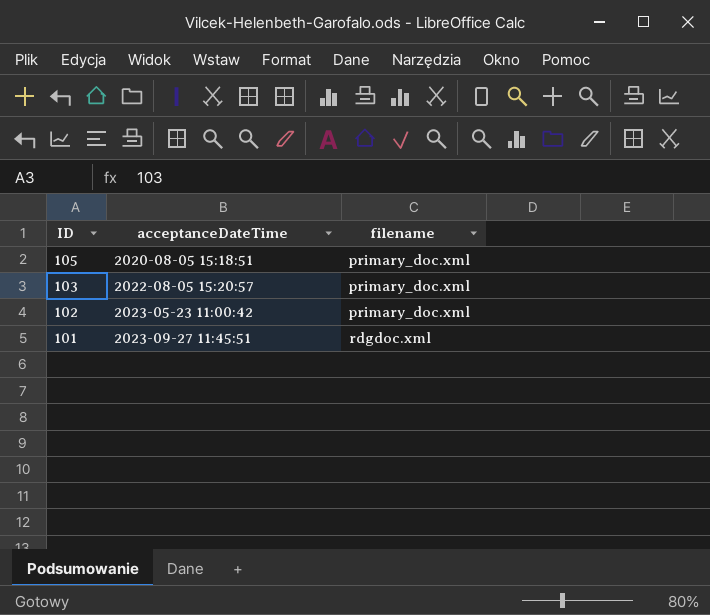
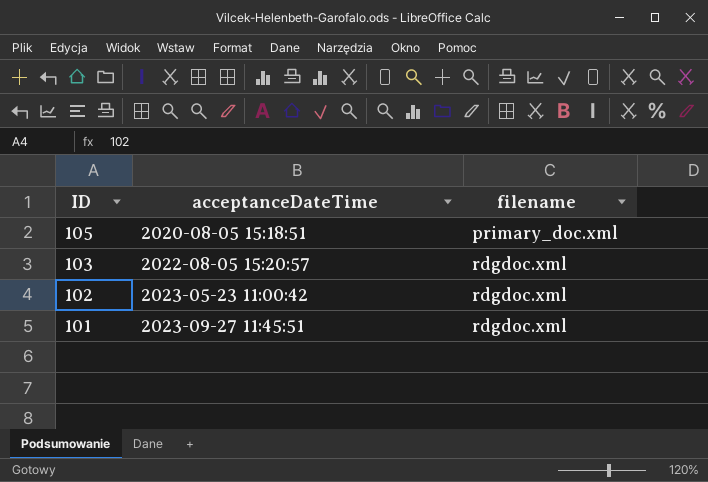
103 | filename: primary_doc.xml -> rdgdoc.xml
102 | filename: primary_doc.xml -> rdgdoc.xml

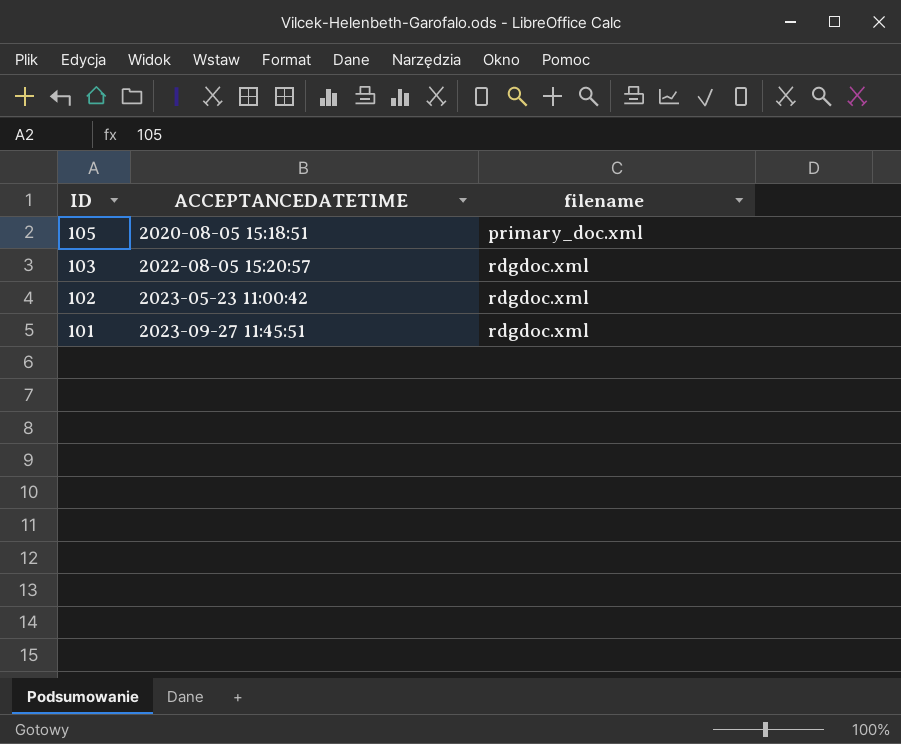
column name: acceptanceDateTime -> ACCEPTANCEDATETIME

